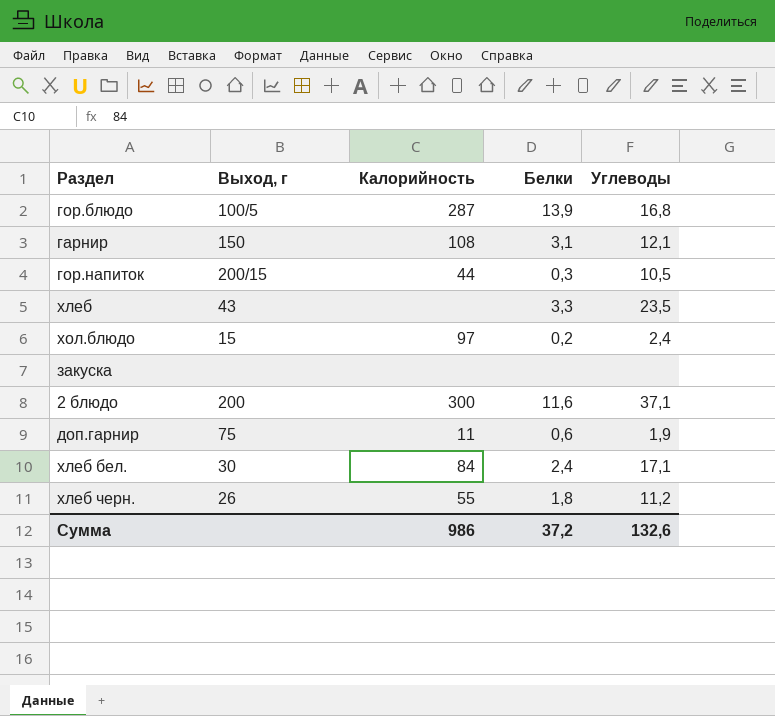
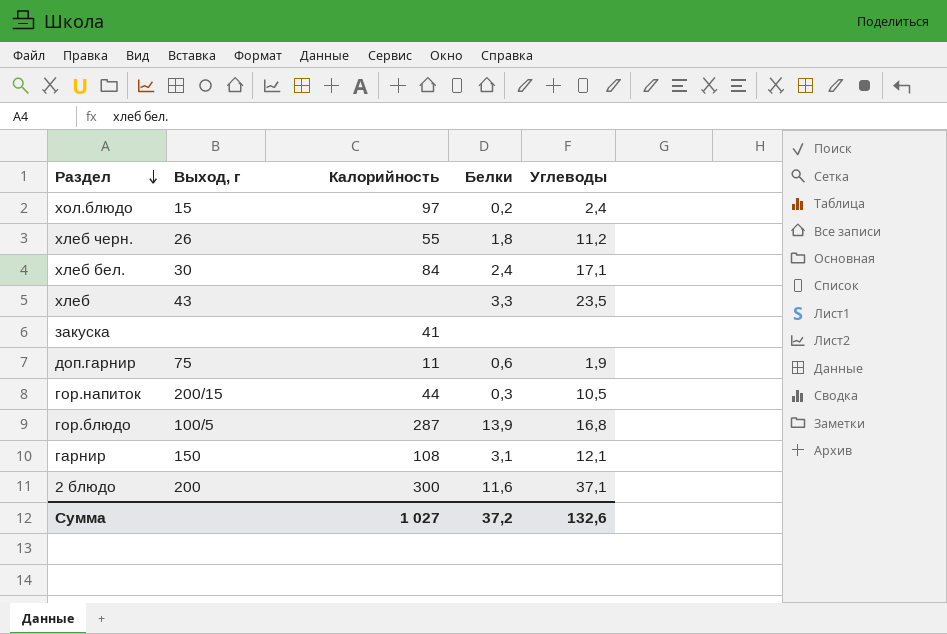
row order: none -> Раздел descending
закуска | Калорийность: none -> 41
Сумма | Калорийность: 986 -> 1 027

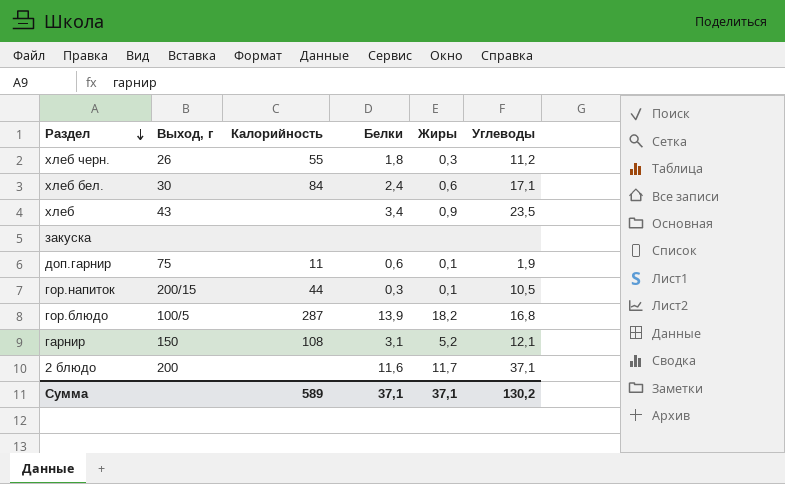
column Жиры | position: none -> 5
row хол.блюдо: 15 | 97 | 0,2 | 2,4 -> none
хлеб | Белки: 3,3 -> 3,4
закуска | Калорийность: 41 -> none
2 блюдо | Калорийность: 300 -> none
Сумма | Калорийность: 1 027 -> 589
Сумма | Белки: 37,2 -> 37,1
Сумма | Углеводы: 132,6 -> 130,2

